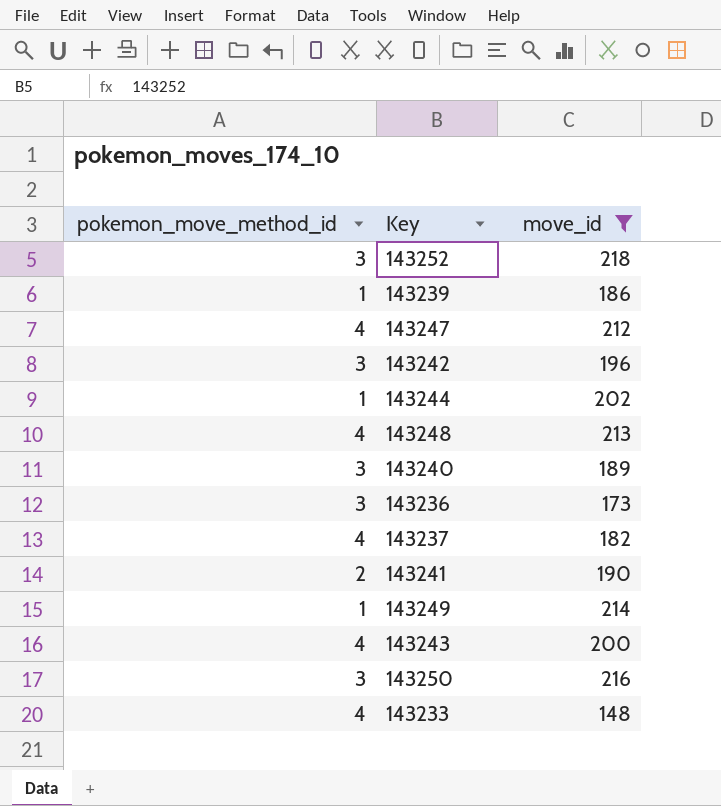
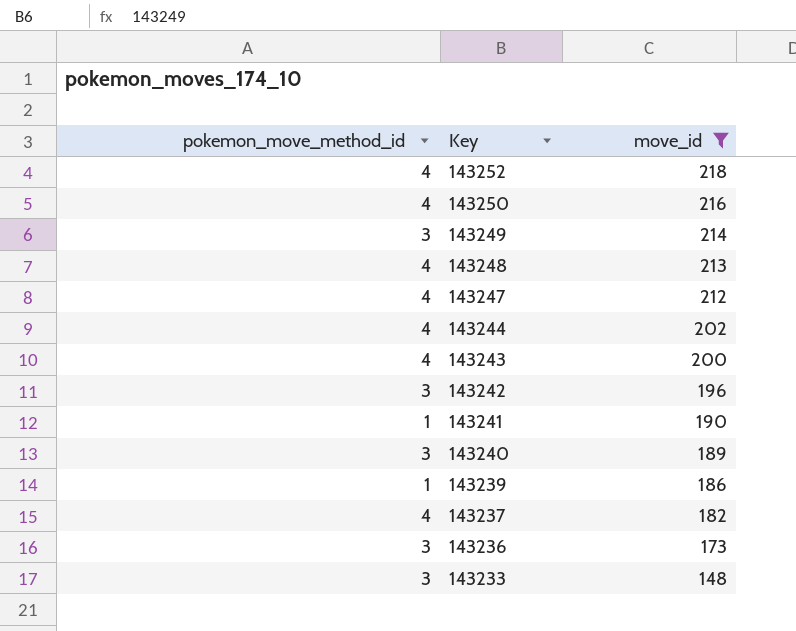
row order: none -> Key descending
143252 | pokemon_move_method_id: 3 -> 4
143250 | pokemon_move_method_id: 3 -> 4
143249 | pokemon_move_method_id: 1 -> 3
143244 | pokemon_move_method_id: 1 -> 4
143241 | pokemon_move_method_id: 2 -> 1
143233 | pokemon_move_method_id: 4 -> 3

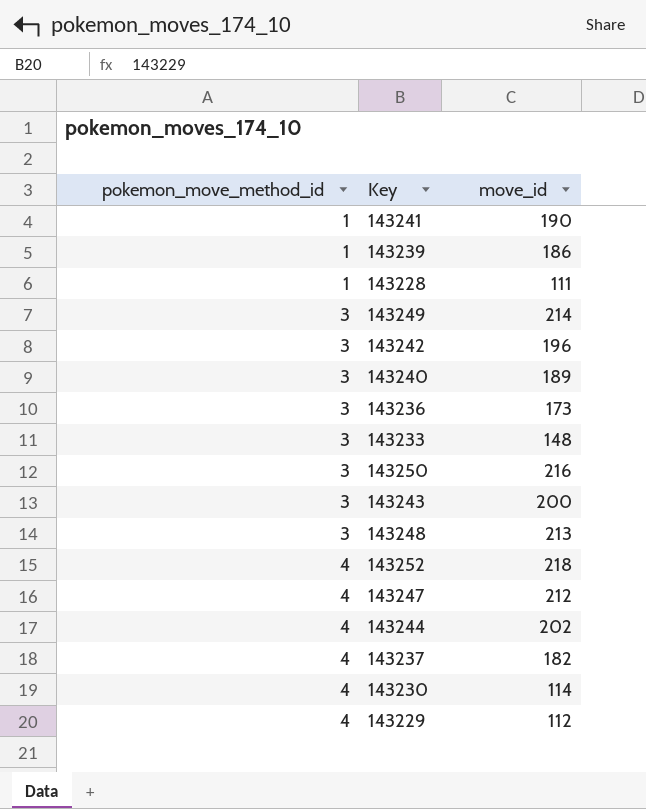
filter: move_id >= 148 -> none
row order: Key descending -> pokemon_move_method_id ascending
143250 | pokemon_move_method_id: 4 -> 3
143243 | pokemon_move_method_id: 4 -> 3
143248 | pokemon_move_method_id: 4 -> 3

